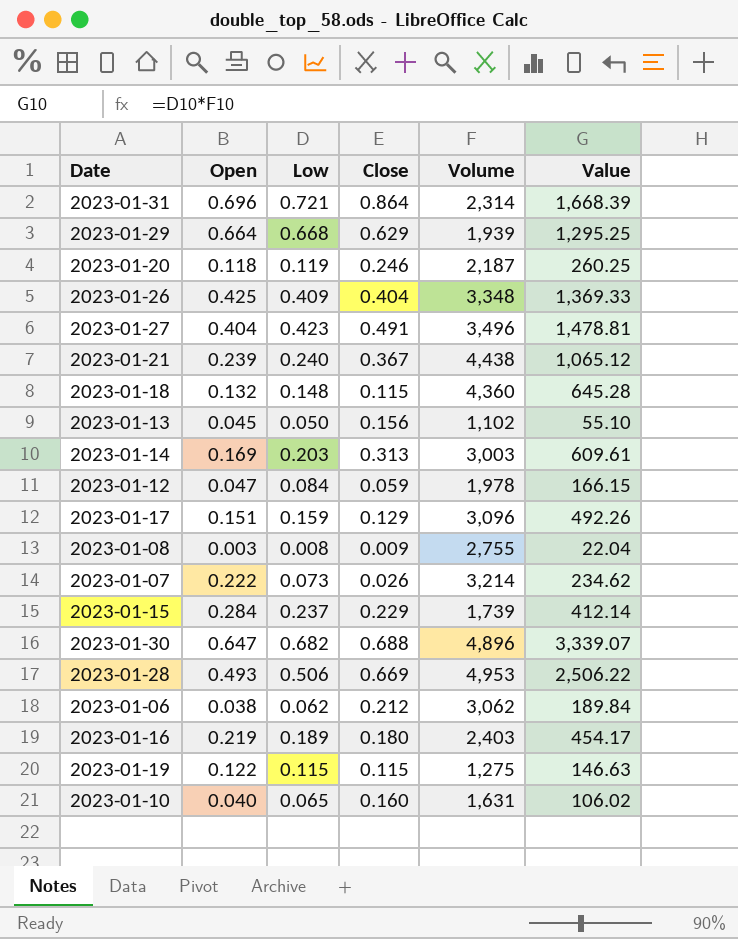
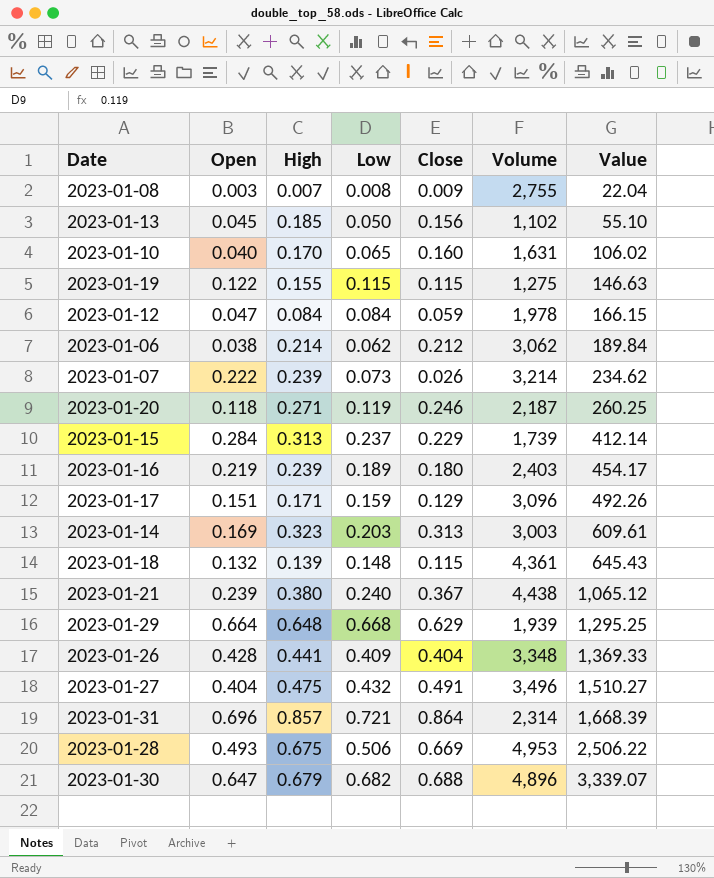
row order: none -> Value ascending
column High | position: none -> 3
2023-01-18 | Volume: 4,360 -> 4,361
2023-01-18 | Value: 645.28 -> 645.43
2023-01-26 | Open: 0.425 -> 0.428
2023-01-27 | Low: 0.423 -> 0.432
2023-01-27 | Value: 1,478.81 -> 1,510.27

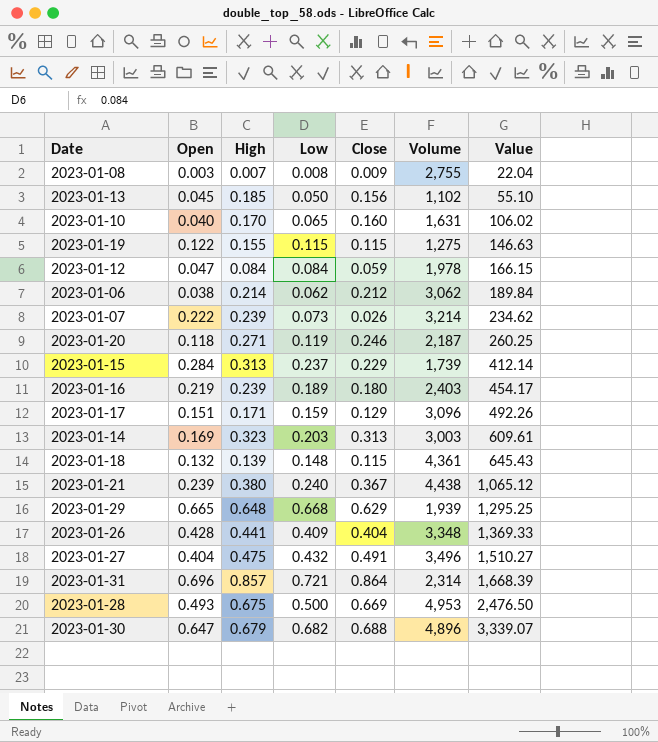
2023-01-29 | Open: 0.664 -> 0.665
2023-01-28 | Low: 0.506 -> 0.500
2023-01-28 | Value: 2,506.22 -> 2,476.50

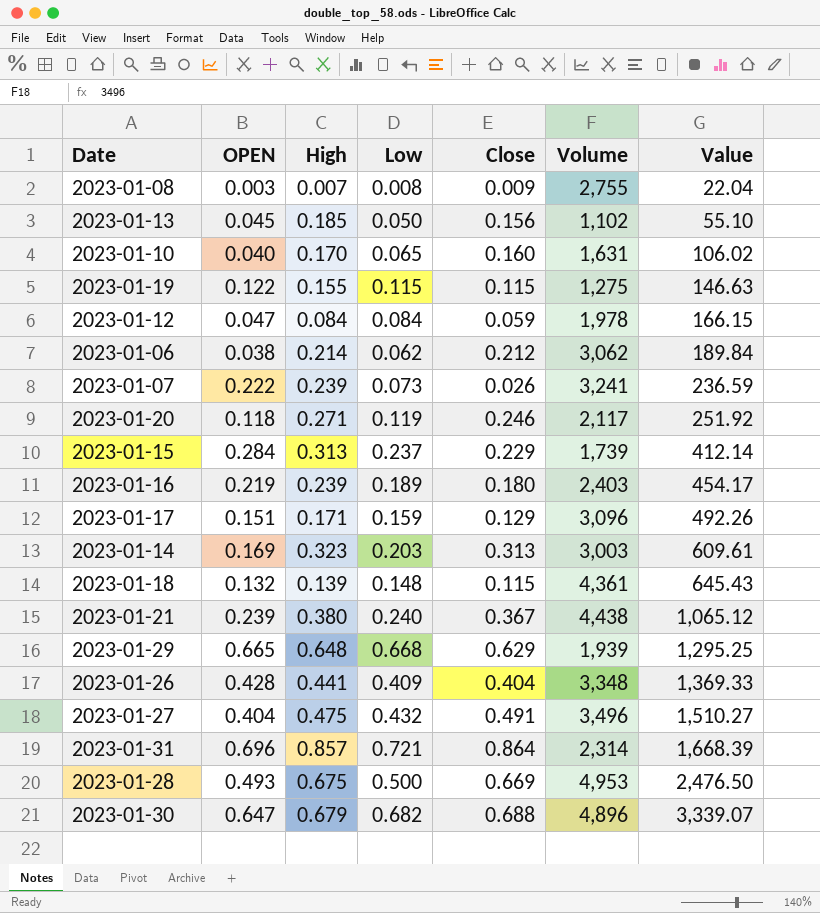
column name: Open -> OPEN
2023-01-07 | Volume: 3,214 -> 3,241
2023-01-07 | Value: 234.62 -> 236.59
2023-01-20 | Volume: 2,187 -> 2,117
2023-01-20 | Value: 260.25 -> 251.92

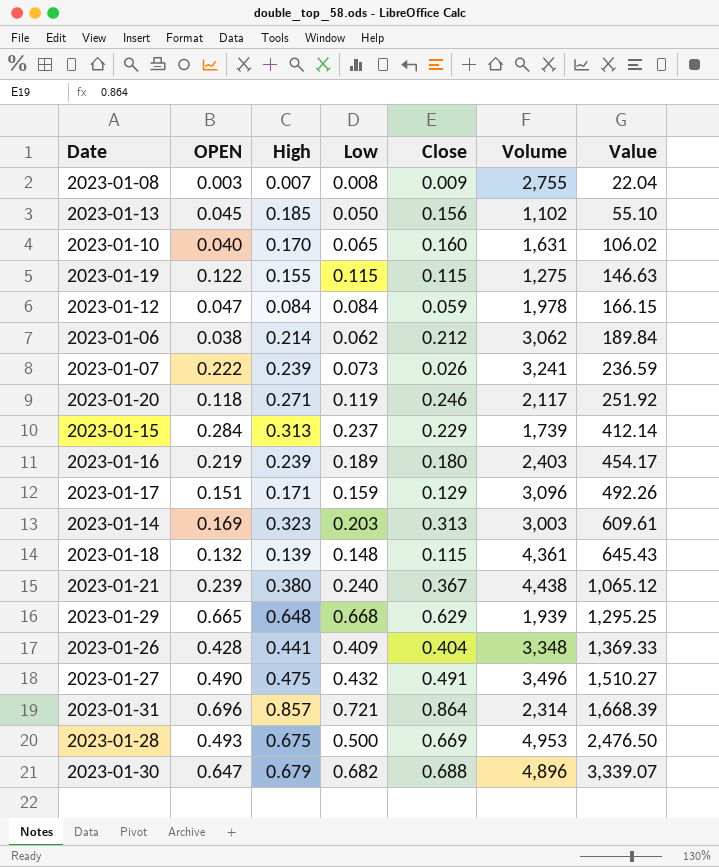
2023-01-27 | OPEN: 0.404 -> 0.490

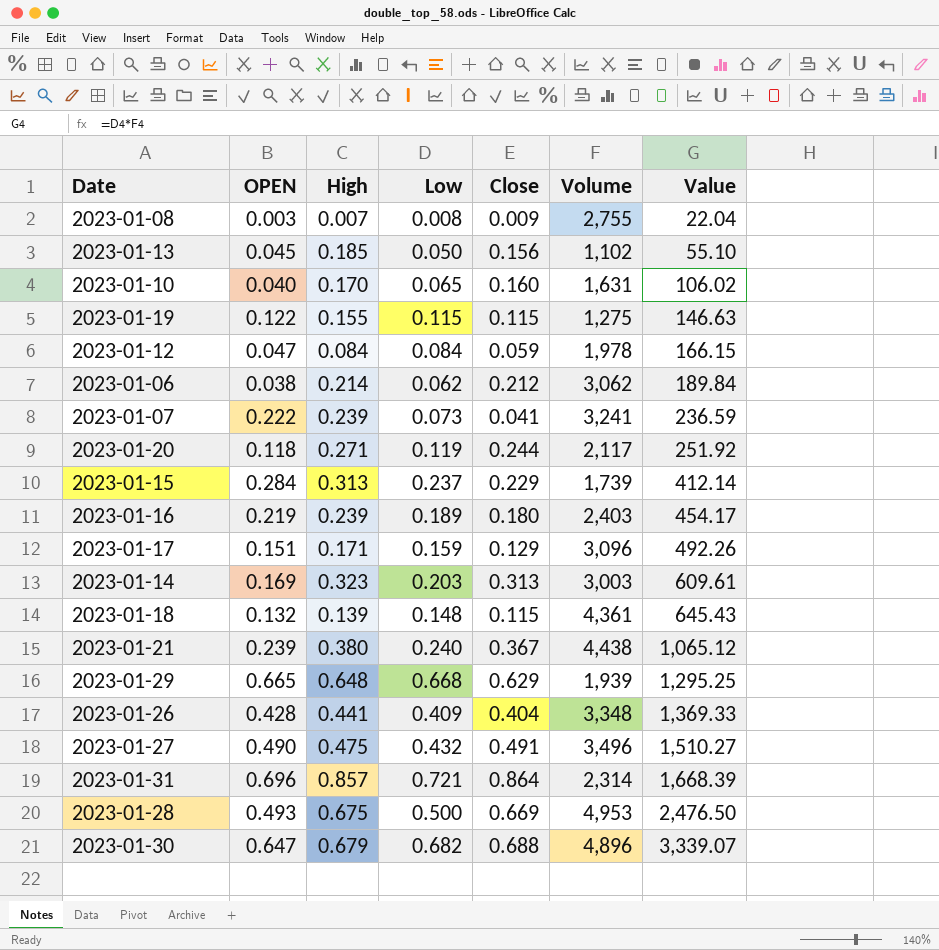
2023-01-07 | Close: 0.026 -> 0.041
2023-01-20 | Close: 0.246 -> 0.244

